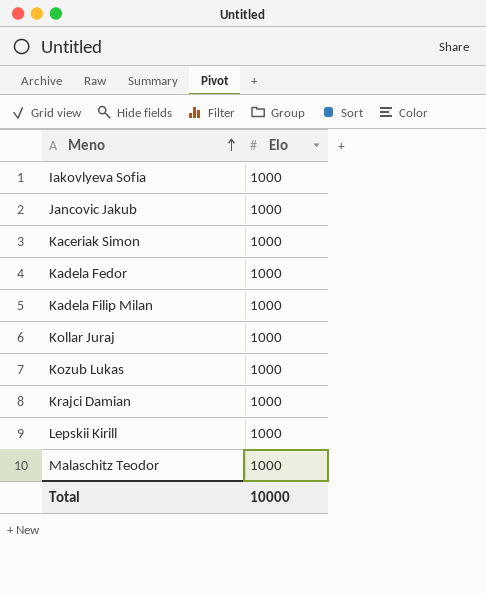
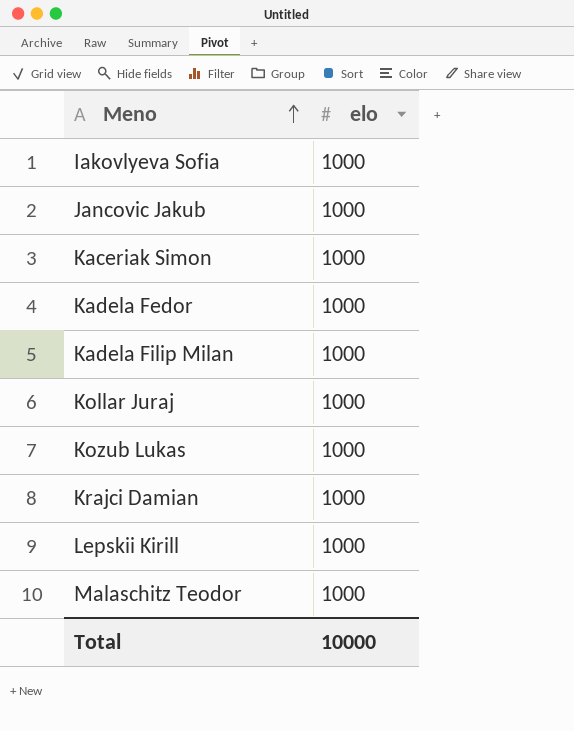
column name: Elo -> elo

